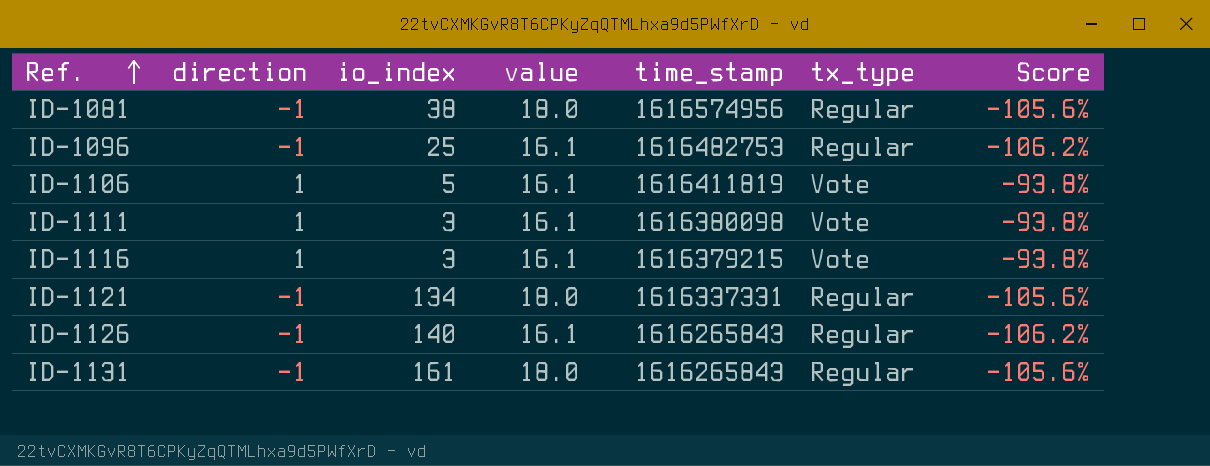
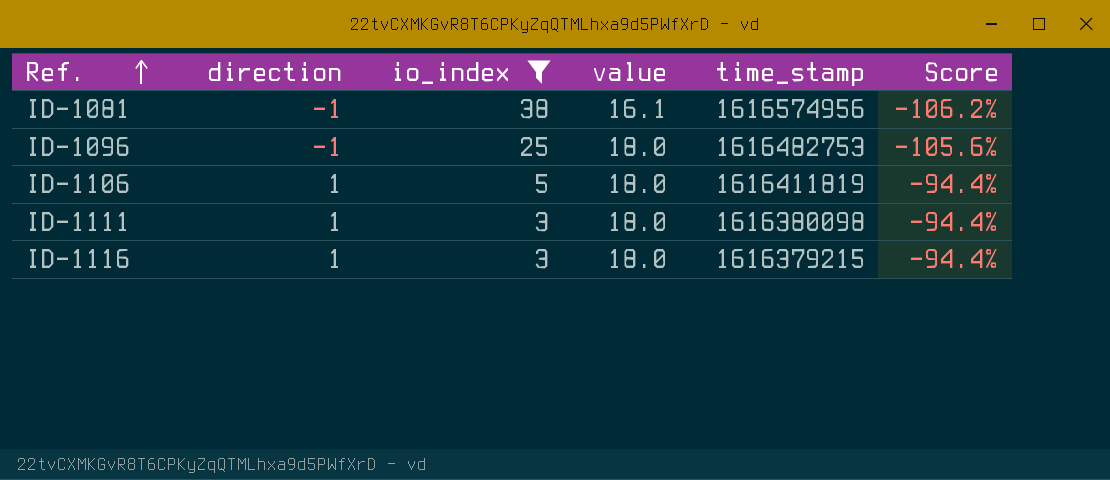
filter: none -> io_index <= 38
column tx_type | position: 6 -> none
ID-1081 | value: 18.0 -> 16.1
ID-1081 | Score: -105.6% -> -106.2%
ID-1096 | value: 16.1 -> 18.0
ID-1096 | Score: -106.2% -> -105.6%
ID-1106 | value: 16.1 -> 18.0
ID-1106 | Score: -93.8% -> -94.4%
ID-1111 | value: 16.1 -> 18.0
ID-1111 | Score: -93.8% -> -94.4%
ID-1116 | value: 16.1 -> 18.0
ID-1116 | Score: -93.8% -> -94.4%

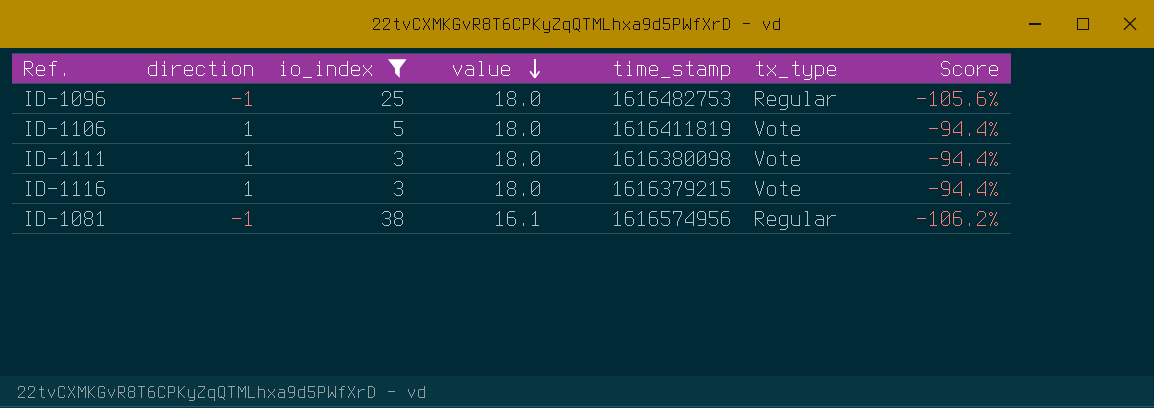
row order: Ref. ascending -> value descending
column tx_type | position: none -> 6

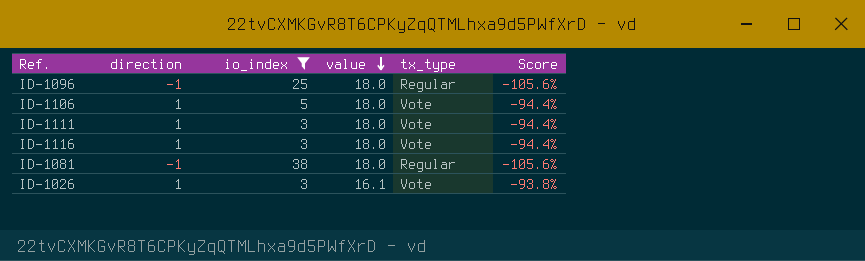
column time_stamp | position: 5 -> none
ID-1081 | value: 16.1 -> 18.0
ID-1081 | Score: -106.2% -> -105.6%
row ID-1026: none -> 1 | 3 | 16.1 | Vote | -93.8%

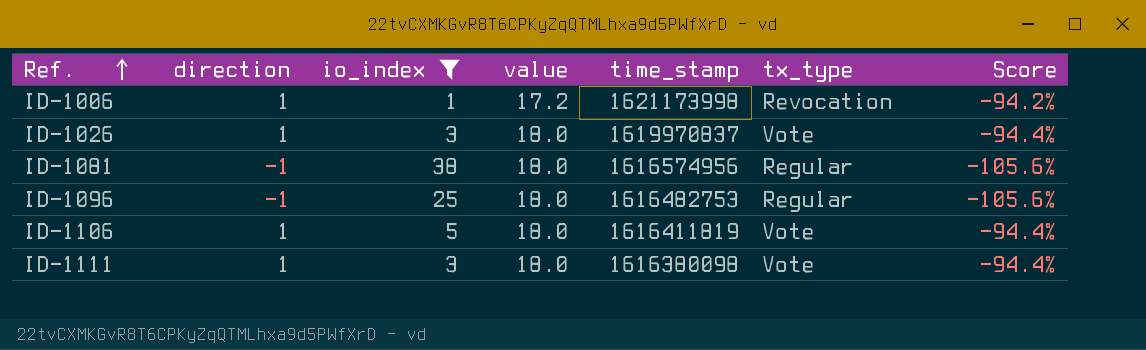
row order: value descending -> Ref. ascending
column time_stamp | position: none -> 5
row ID-1116: 1 | 3 | 18.0 | Vote | -94.4% -> none
row ID-1006: none -> 1 | 1 | 17.2 | 1621173998 | Revocation | -94.2%
ID-1026 | value: 16.1 -> 18.0
ID-1026 | Score: -93.8% -> -94.4%

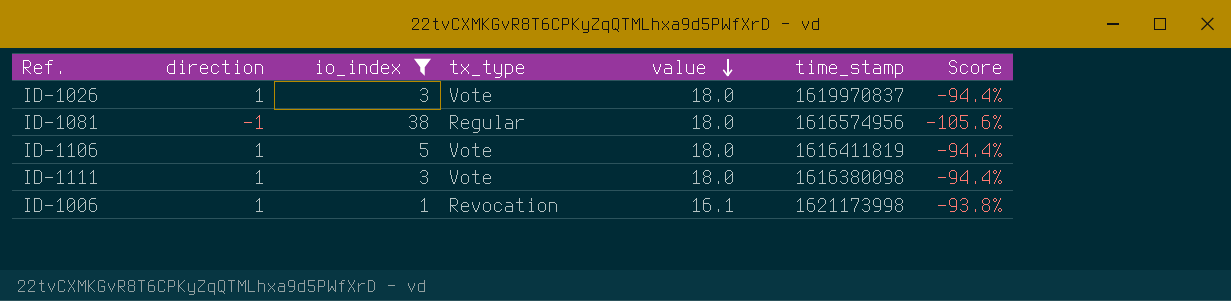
row order: Ref. ascending -> value descending
column tx_type | position: 6 -> 4
row ID-1096: -1 | 25 | 18.0 | 1616482753 | Regular | -105.6% -> none
ID-1006 | value: 17.2 -> 16.1
ID-1006 | Score: -94.2% -> -93.8%

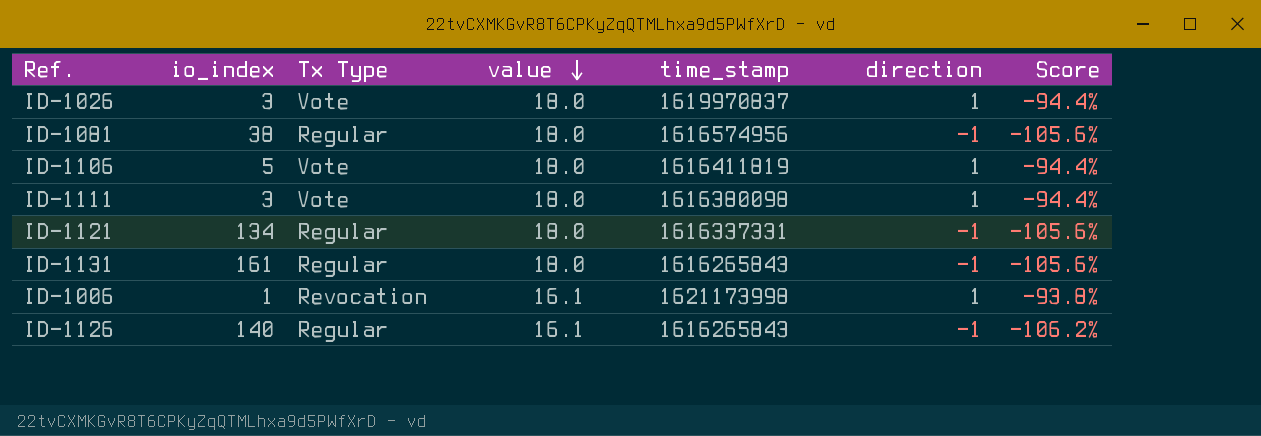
filter: io_index <= 38 -> none
column name: tx_type -> Tx Type
column direction | position: 2 -> 6

